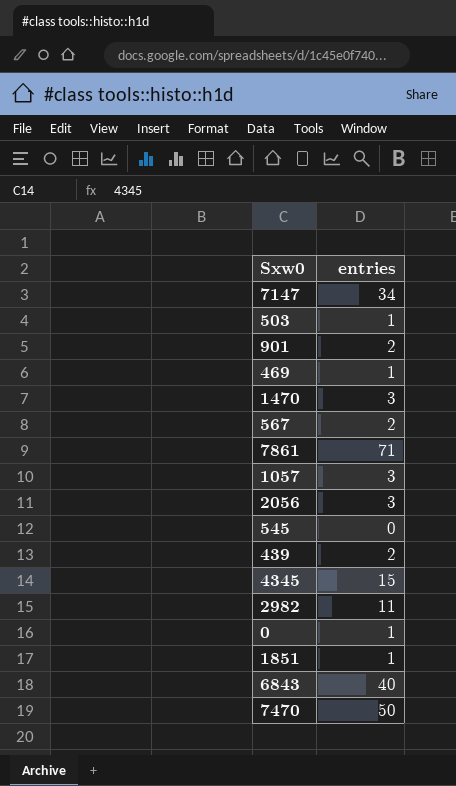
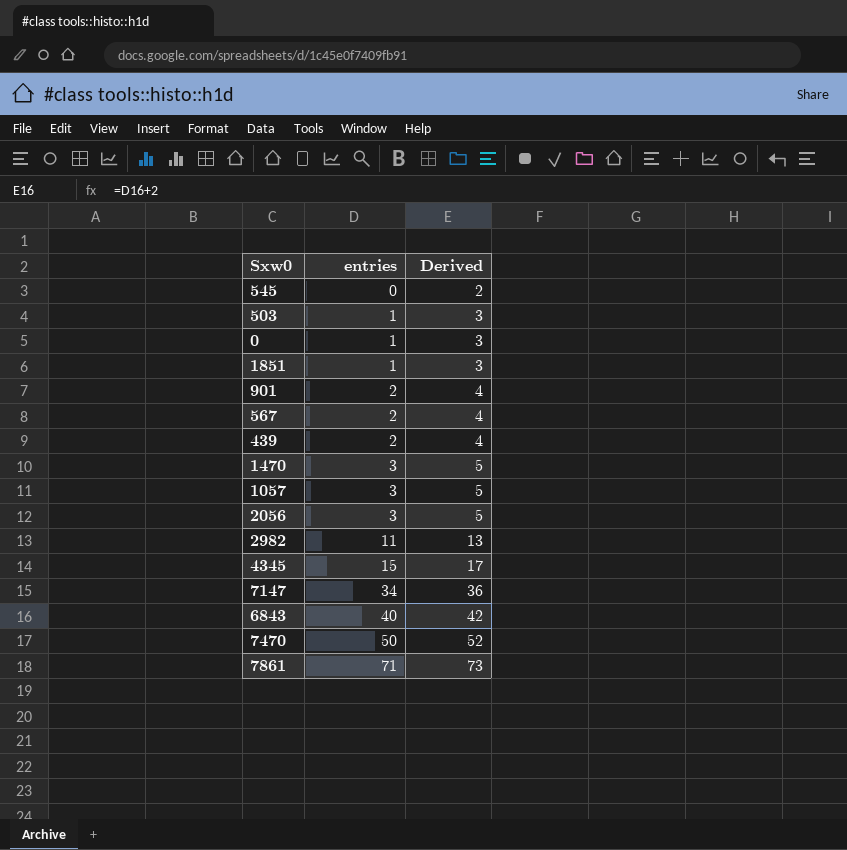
row order: none -> entries ascending
column Derived | formula: none -> [entries] + 2
row 469: 1 -> none

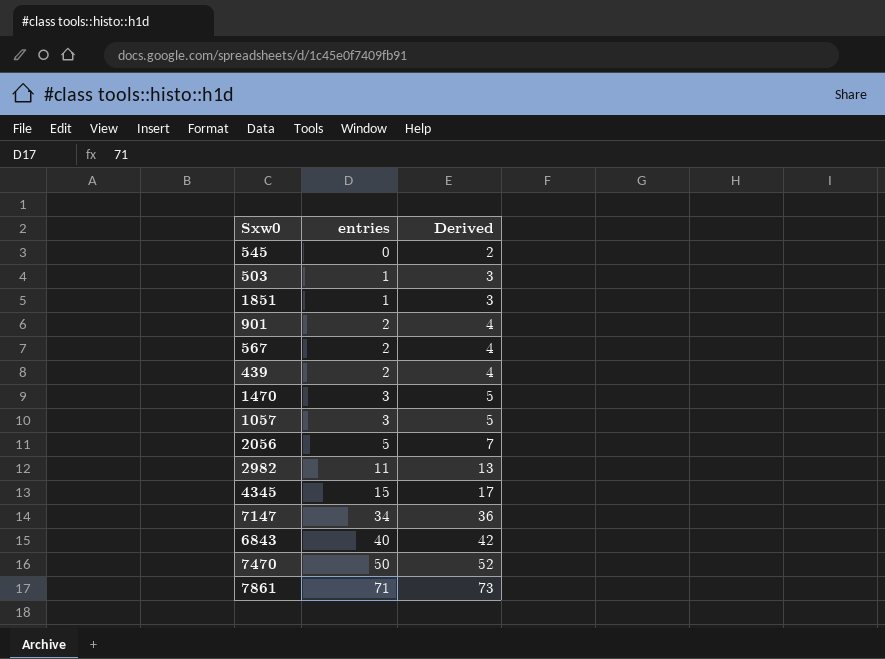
row 0: 1 | 3 -> none
2056 | entries: 3 -> 5
2056 | Derived: 5 -> 7

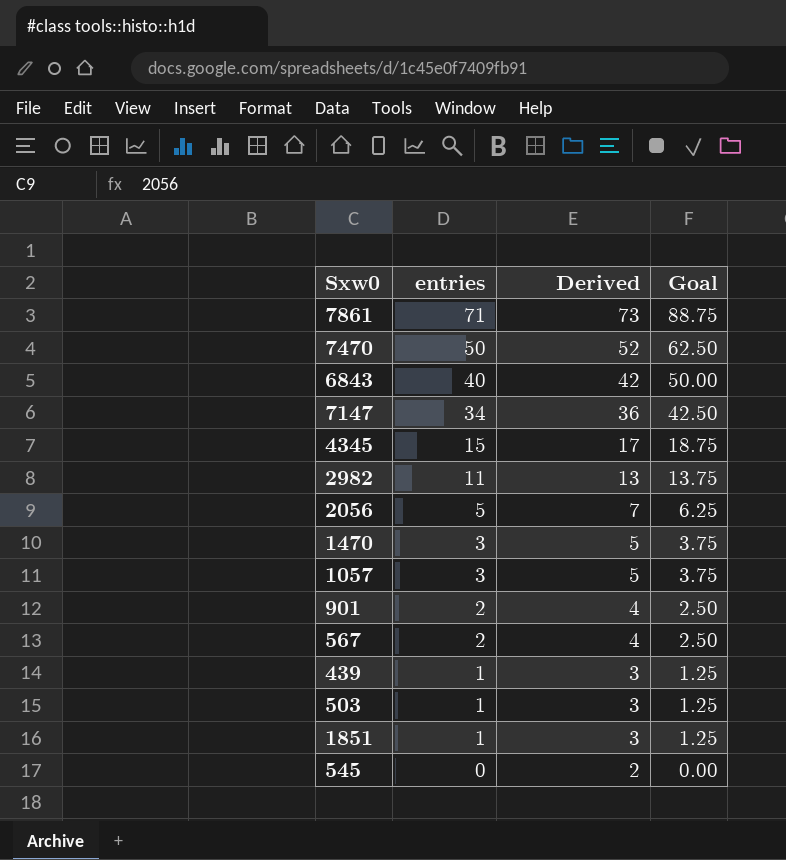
row order: entries ascending -> entries descending
column Goal | formula: none -> [entries] * 1.25
439 | entries: 2 -> 1
439 | Derived: 4 -> 3

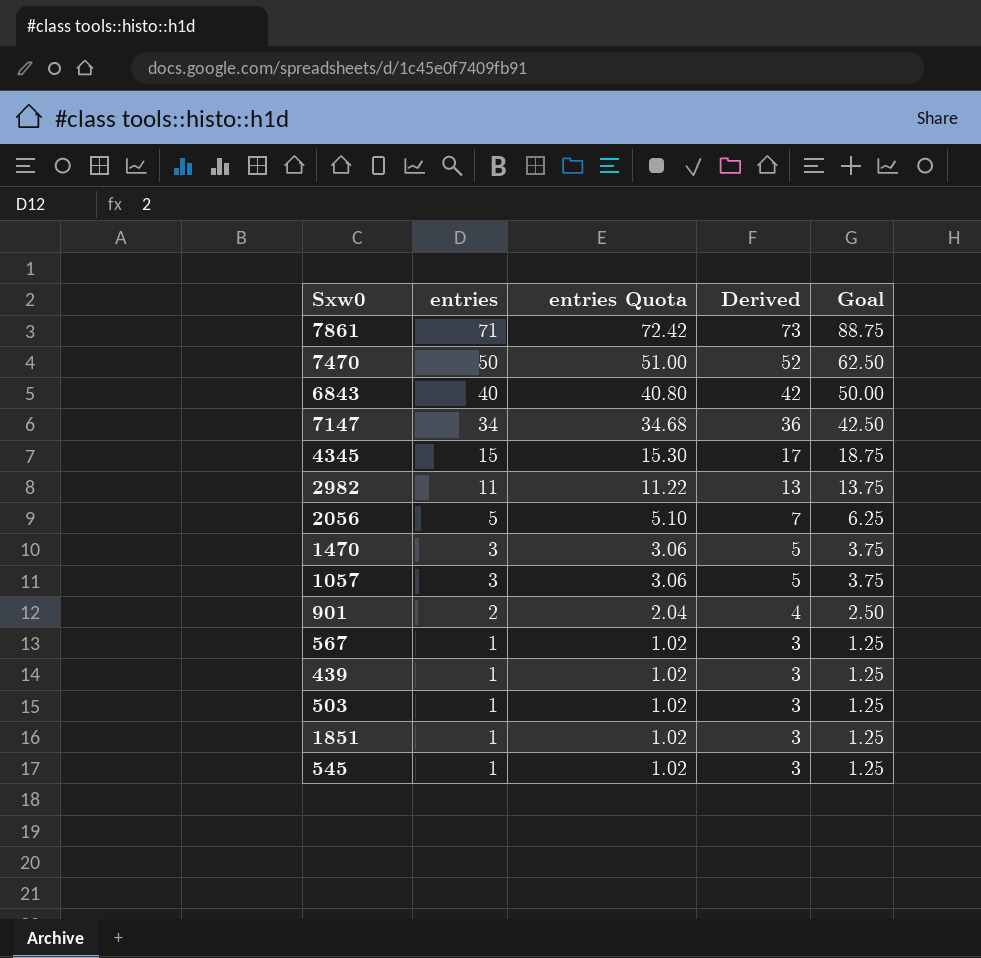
column entries Quota | formula: none -> [entries] * 1.02
567 | entries: 2 -> 1
567 | Derived: 4 -> 3
567 | Goal: 2.50 -> 1.25
545 | entries: 0 -> 1
545 | Derived: 2 -> 3
545 | Goal: 0.00 -> 1.25

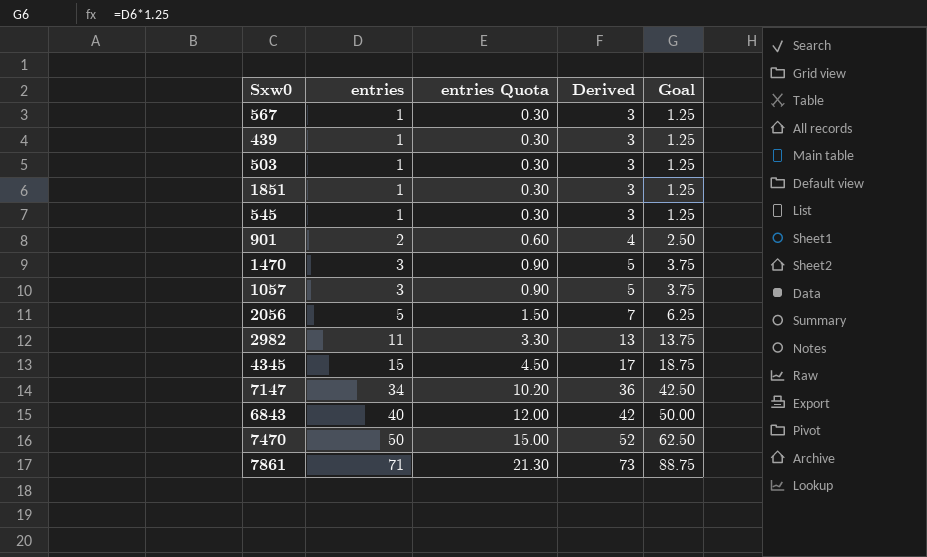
row order: entries descending -> entries ascending
column entries Quota | formula: [entries] * 1.02 -> [entries] * 0.3

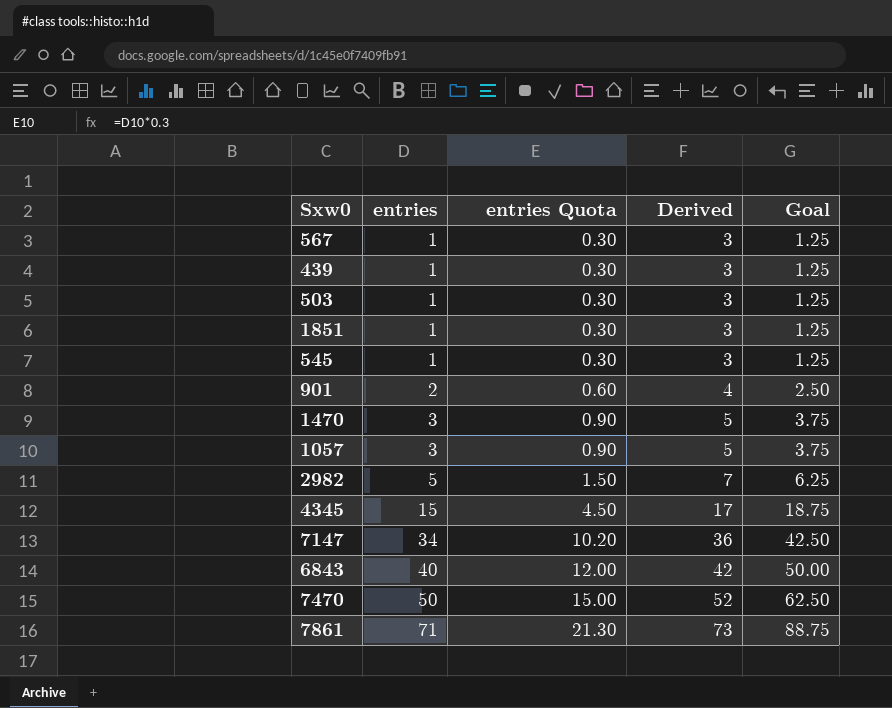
row 2056: 5 | 1.50 | 7 | 6.25 -> none
2982 | entries: 11 -> 5
2982 | entries Quota: 3.30 -> 1.50
2982 | Derived: 13 -> 7
2982 | Goal: 13.75 -> 6.25

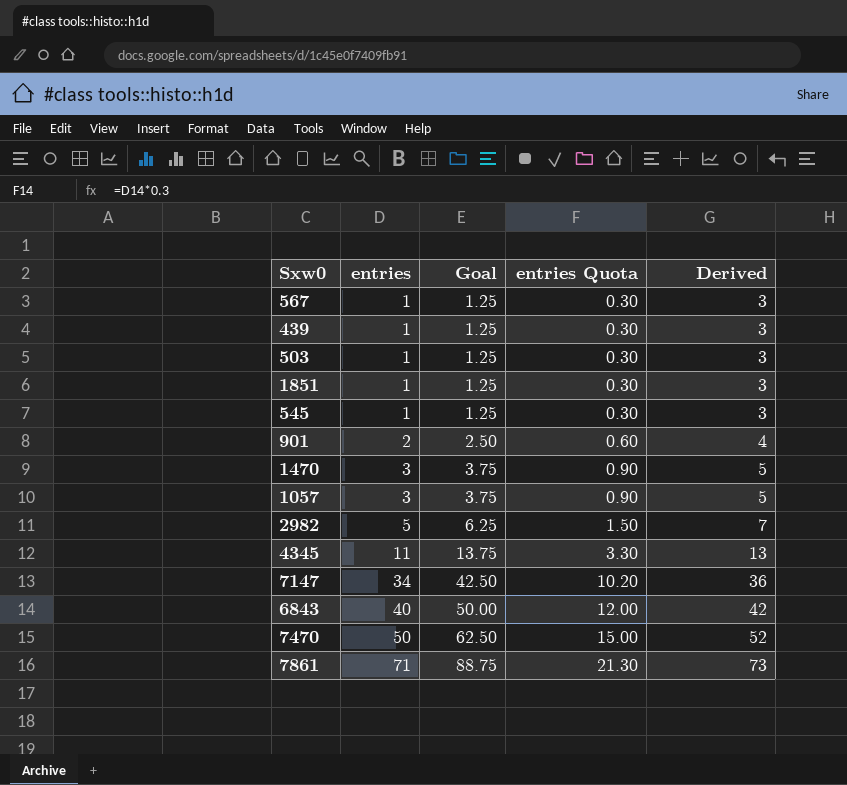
column Goal | position: 5 -> 3
4345 | entries: 15 -> 11
4345 | Goal: 18.75 -> 13.75
4345 | entries Quota: 4.50 -> 3.30
4345 | Derived: 17 -> 13

